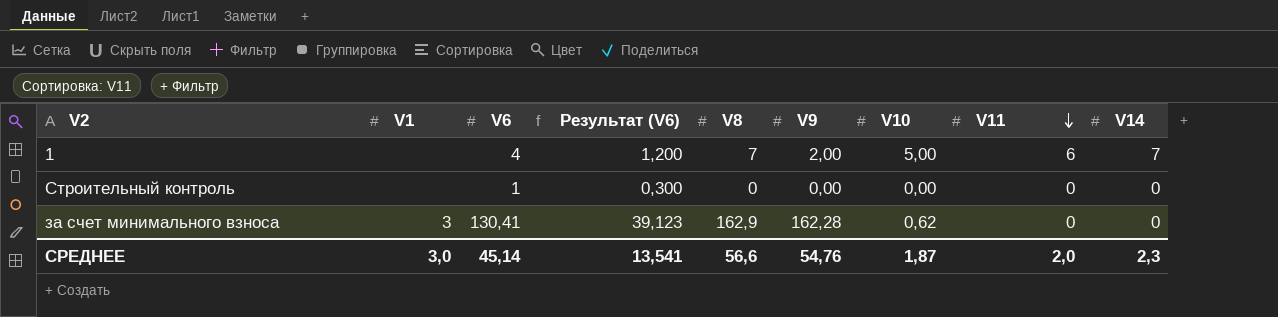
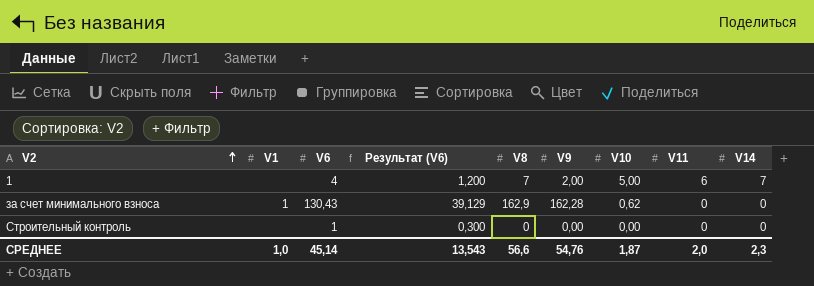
row order: V11 descending -> V2 ascending
за счет минимального взноса | V1: 3 -> 1
за счет минимального взноса | V6: 130,41 -> 130,43
за счет минимального взноса | Результат (V6): 39,123 -> 39,129
СРЕДНЕЕ | V1: 3,0 -> 1,0
СРЕДНЕЕ | Результат (V6): 13,541 -> 13,543

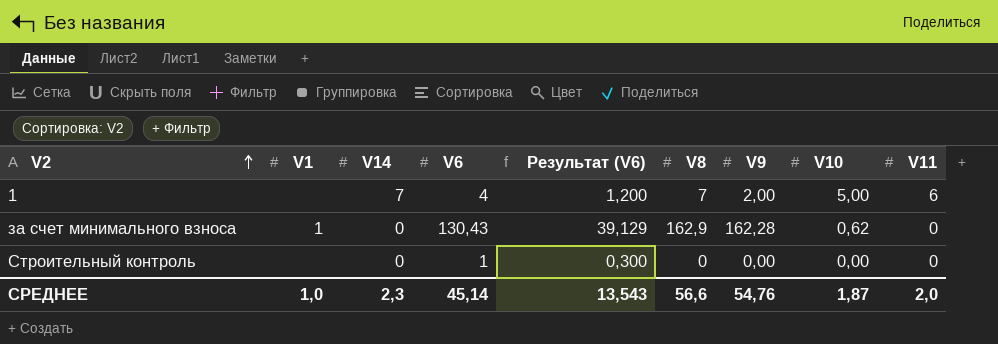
column V14 | position: 9 -> 3

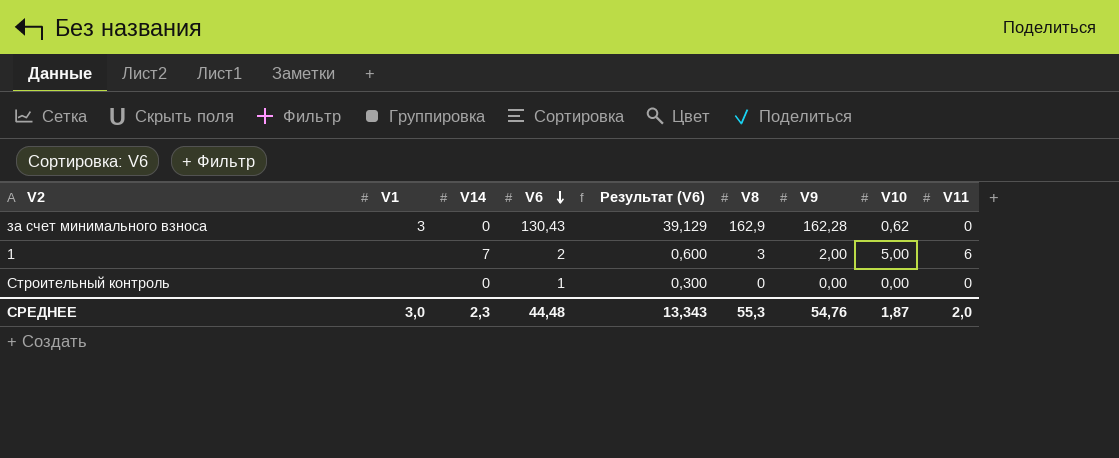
row order: V2 ascending -> V6 descending
за счет минимального взноса | V1: 1 -> 3
1 | V6: 4 -> 2
1 | Результат (V6): 1,200 -> 0,600
1 | V8: 7 -> 3
СРЕДНЕЕ | V1: 1,0 -> 3,0
СРЕДНЕЕ | V6: 45,14 -> 44,48
СРЕДНЕЕ | Результат (V6): 13,543 -> 13,343
СРЕДНЕЕ | V8: 56,6 -> 55,3

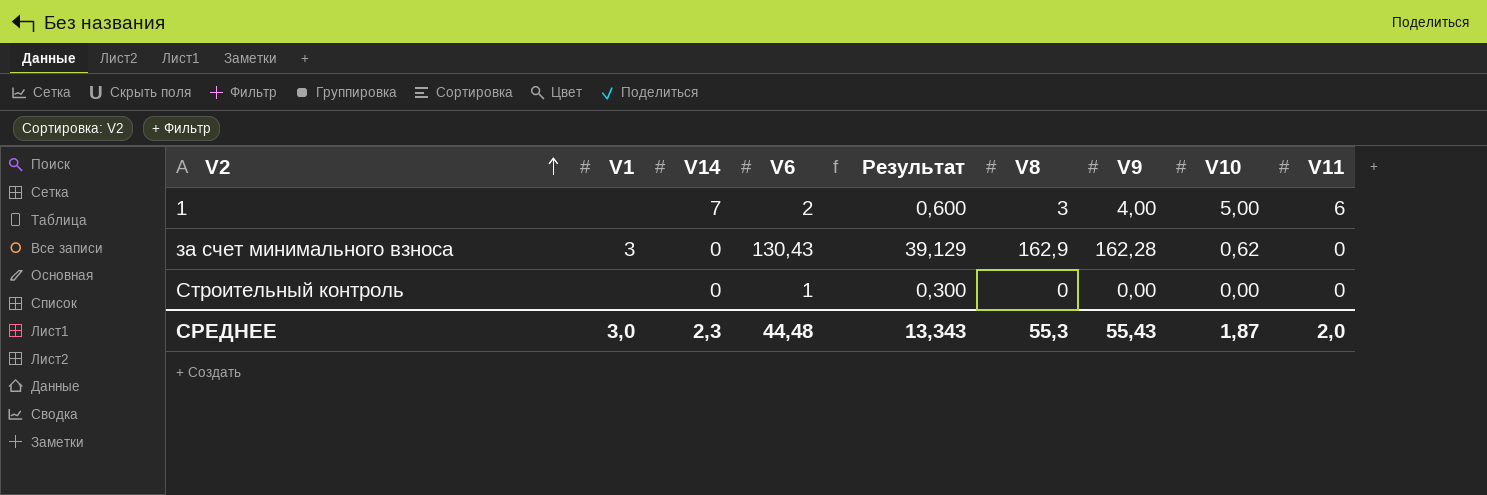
row order: V6 descending -> V2 ascending
column name: Результат (V6) -> Результат
1 | V9: 2,00 -> 4,00
СРЕДНЕЕ | V9: 54,76 -> 55,43

